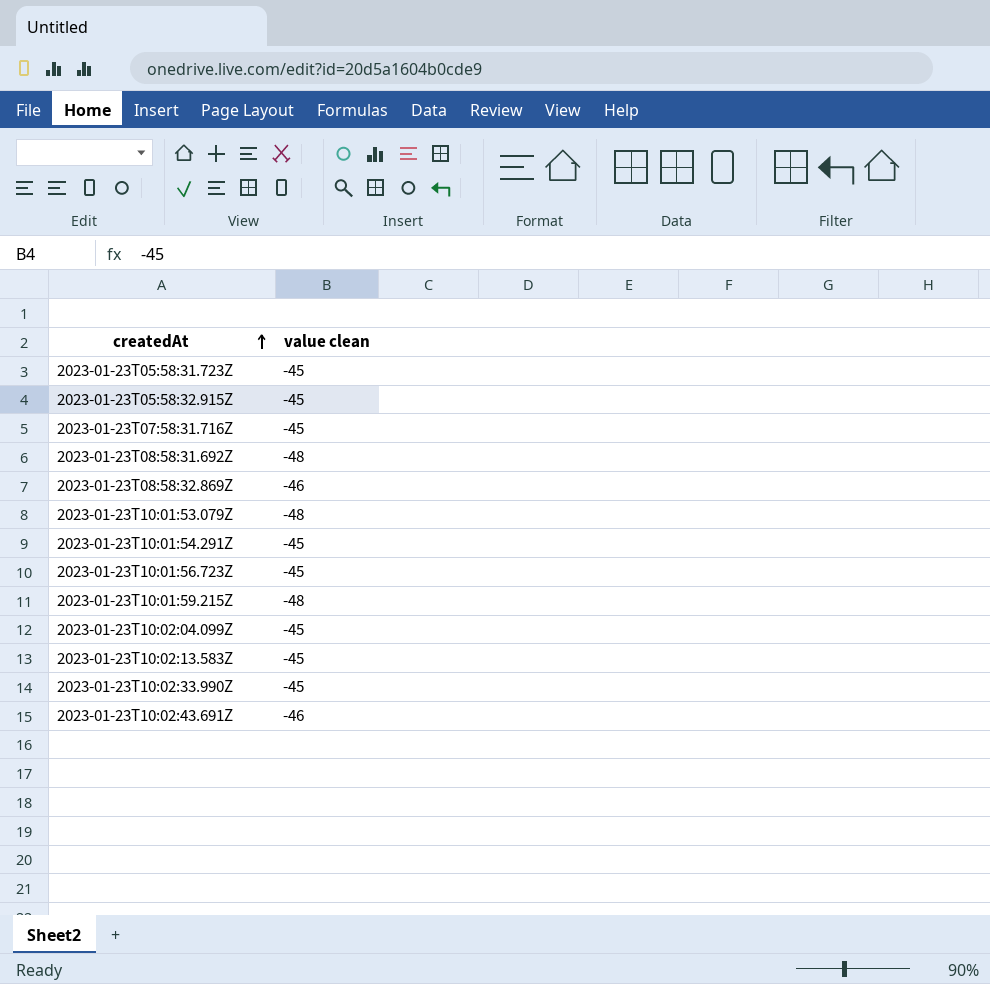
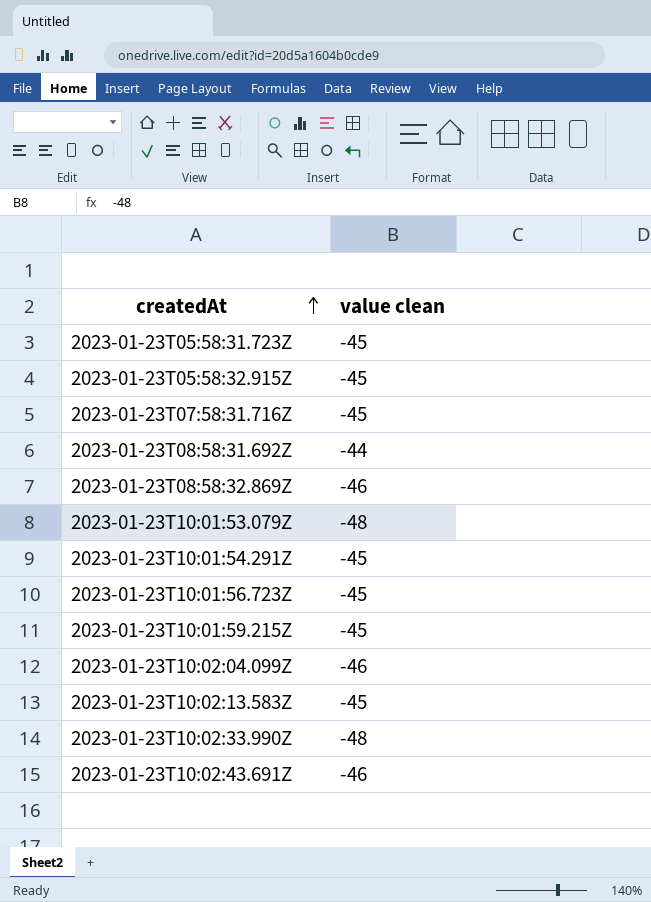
2023-01-23T08:58:31.692Z | value clean: -48 -> -44
2023-01-23T10:01:59.215Z | value clean: -48 -> -45
2023-01-23T10:02:04.099Z | value clean: -45 -> -46
2023-01-23T10:02:33.990Z | value clean: -45 -> -48

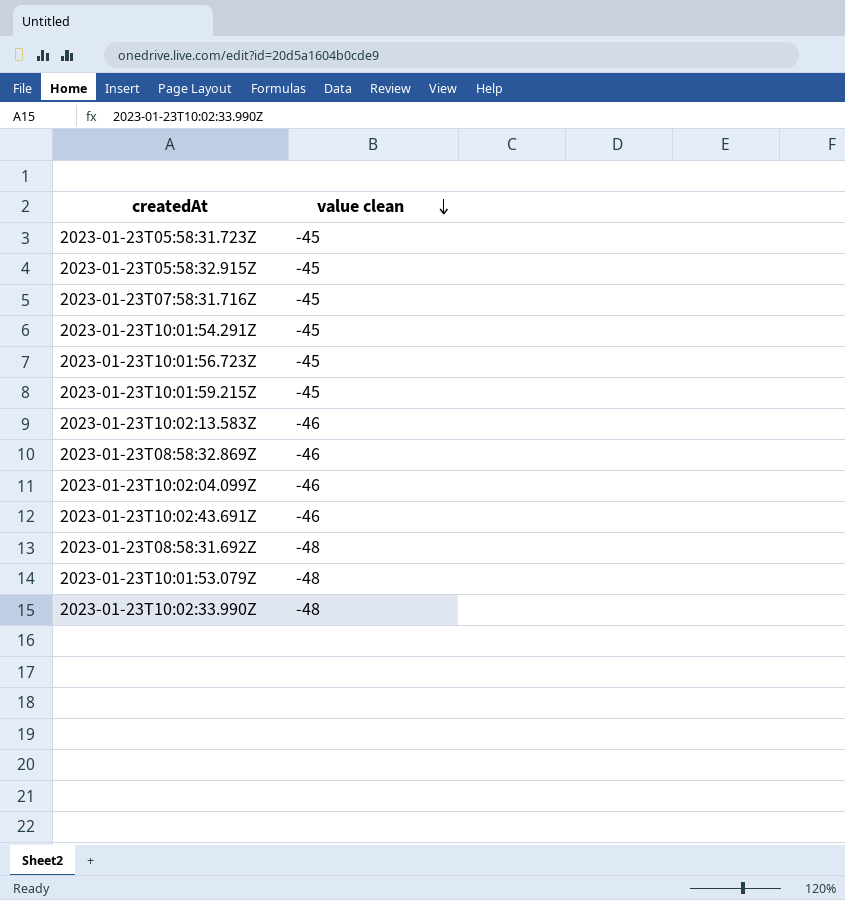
row order: createdAt ascending -> value clean descending
2023-01-23T10:02:13.583Z | value clean: -45 -> -46
2023-01-23T08:58:31.692Z | value clean: -44 -> -48

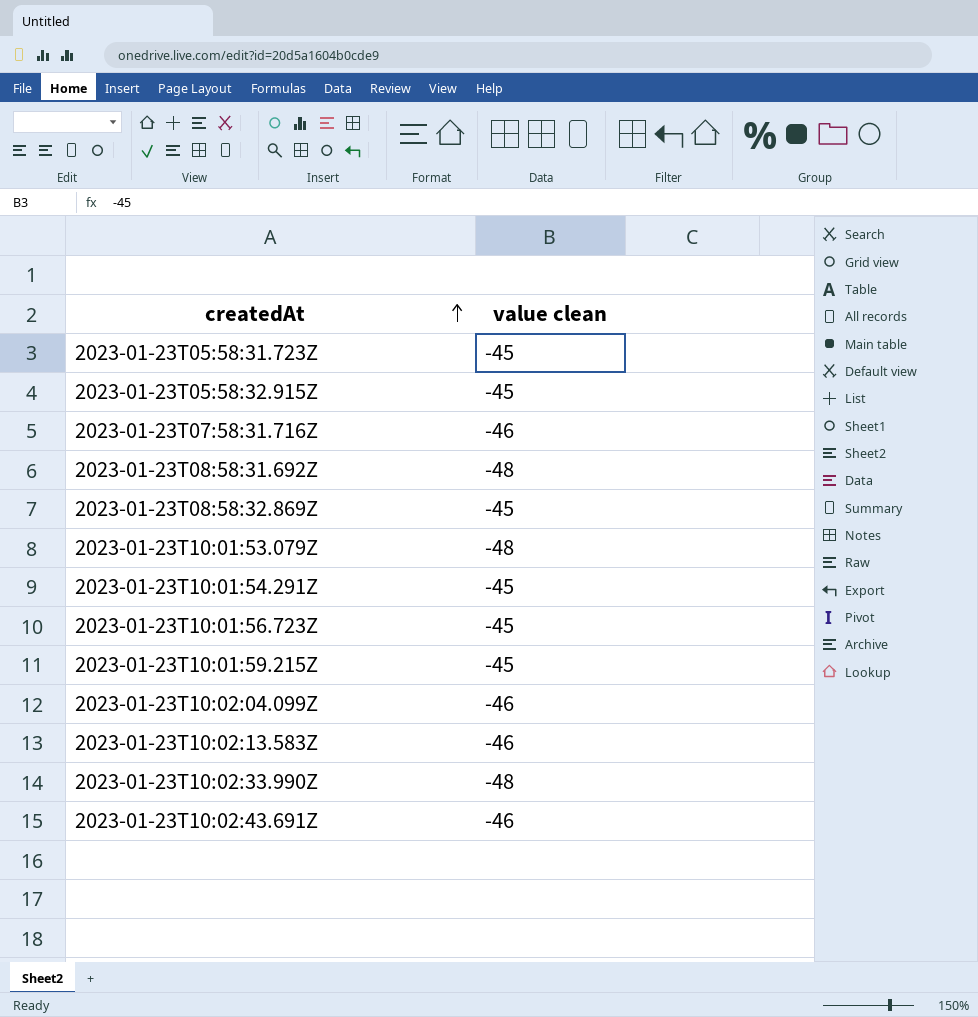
row order: value clean descending -> createdAt ascending
2023-01-23T07:58:31.716Z | value clean: -45 -> -46
2023-01-23T08:58:32.869Z | value clean: -46 -> -45

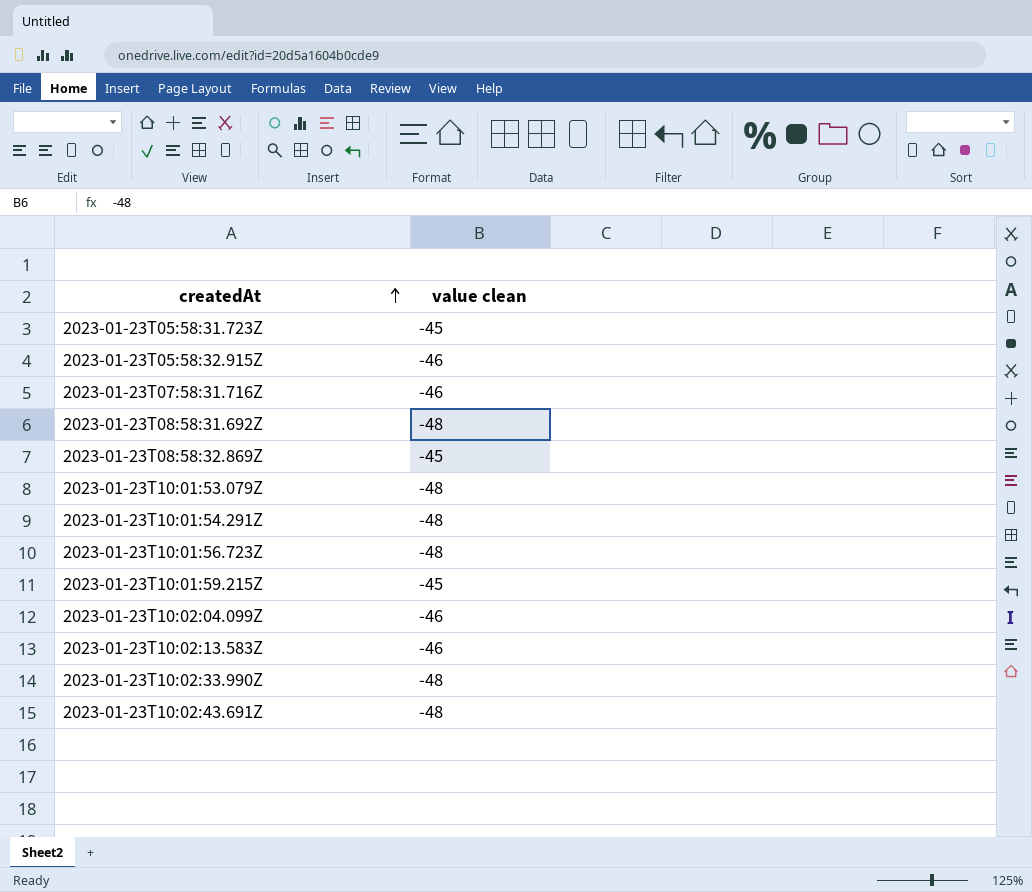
2023-01-23T05:58:32.915Z | value clean: -45 -> -46
2023-01-23T10:01:54.291Z | value clean: -45 -> -48
2023-01-23T10:01:56.723Z | value clean: -45 -> -48
2023-01-23T10:02:43.691Z | value clean: -46 -> -48

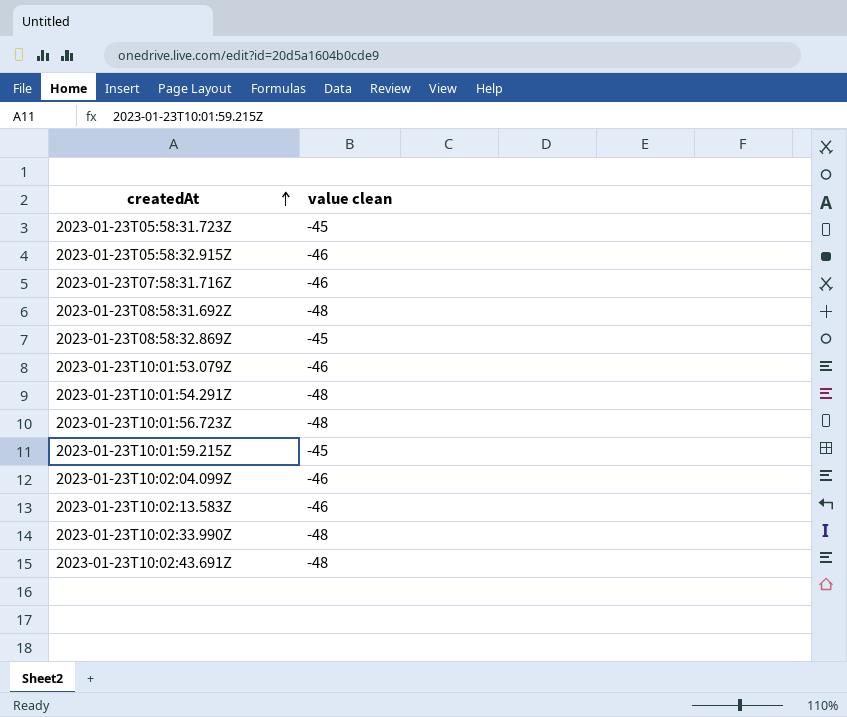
2023-01-23T10:01:53.079Z | value clean: -48 -> -46

